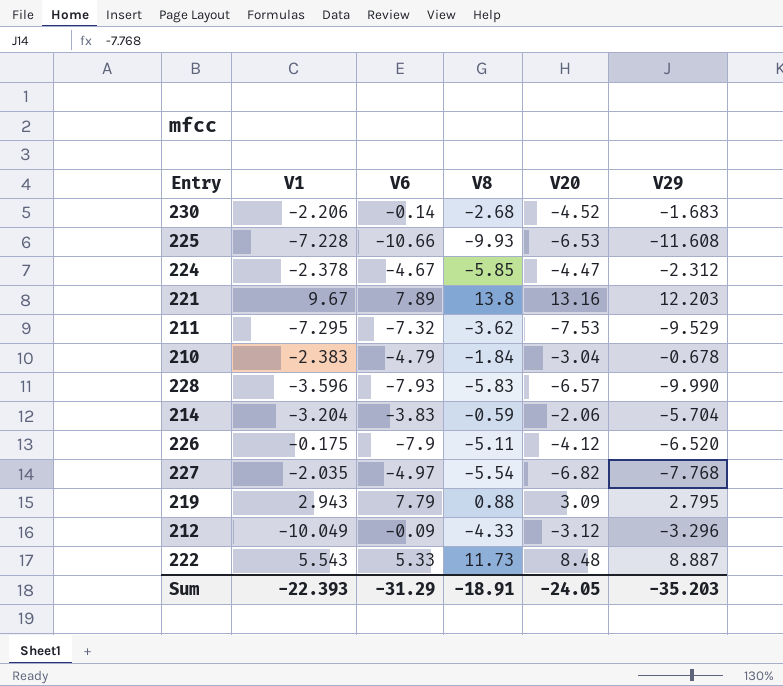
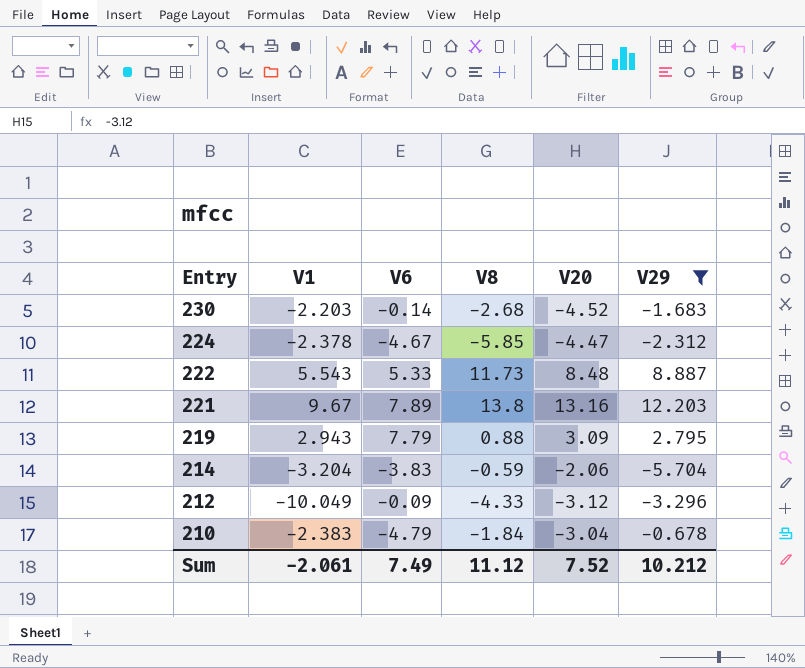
filter: none -> V29 >= -5.704
row order: none -> Entry descending
230 | V1: -2.206 -> -2.203
Sum | V1: -22.393 -> -2.061
Sum | V6: -31.29 -> 7.49
Sum | V8: -18.91 -> 11.12
Sum | V20: -24.05 -> 7.52
Sum | V29: -35.203 -> 10.212

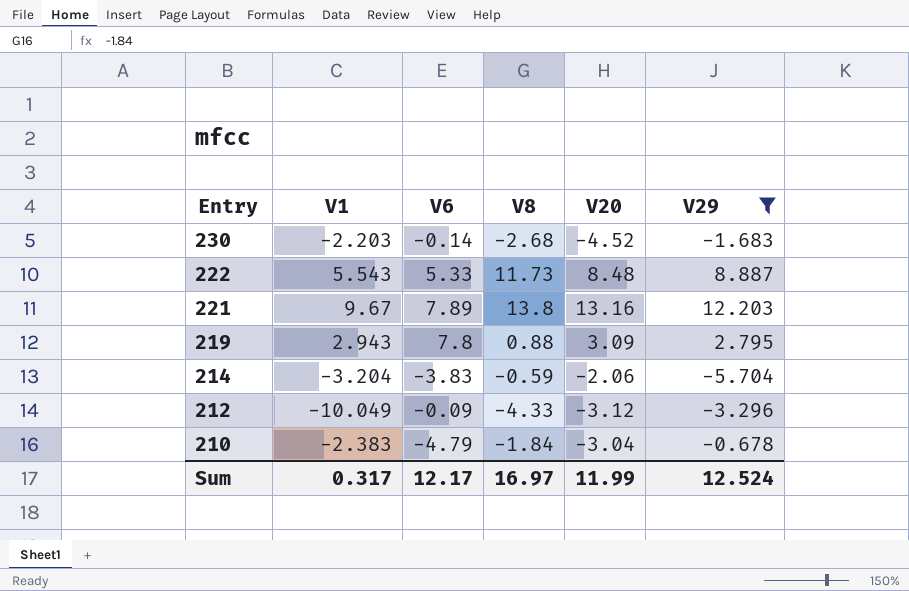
row 224: -2.378 | -4.67 | -5.85 | -4.47 | -2.312 -> none
219 | V6: 7.79 -> 7.8
Sum | V1: -2.061 -> 0.317
Sum | V6: 7.49 -> 12.17
Sum | V8: 11.12 -> 16.97
Sum | V20: 7.52 -> 11.99
Sum | V29: 10.212 -> 12.524

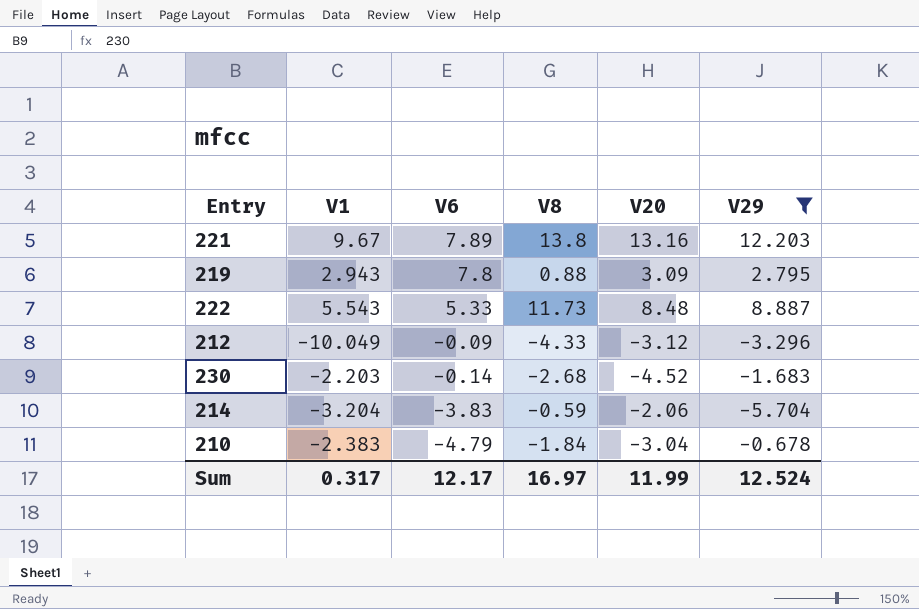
row order: Entry descending -> V6 descending

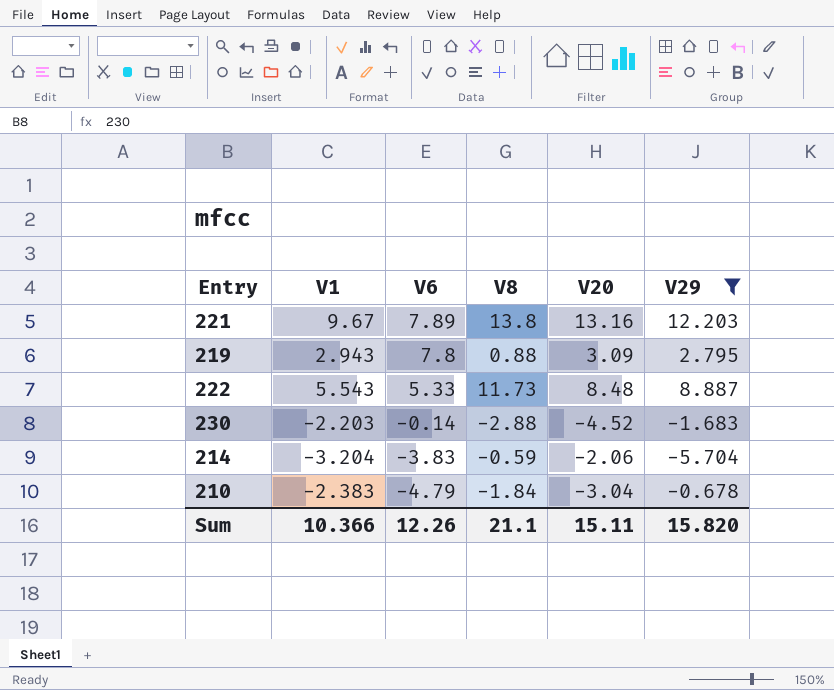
row 212: -10.049 | -0.09 | -4.33 | -3.12 | -3.296 -> none
230 | V8: -2.68 -> -2.88
Sum | V1: 0.317 -> 10.366
Sum | V6: 12.17 -> 12.26
Sum | V8: 16.97 -> 21.1
Sum | V20: 11.99 -> 15.11
Sum | V29: 12.524 -> 15.820

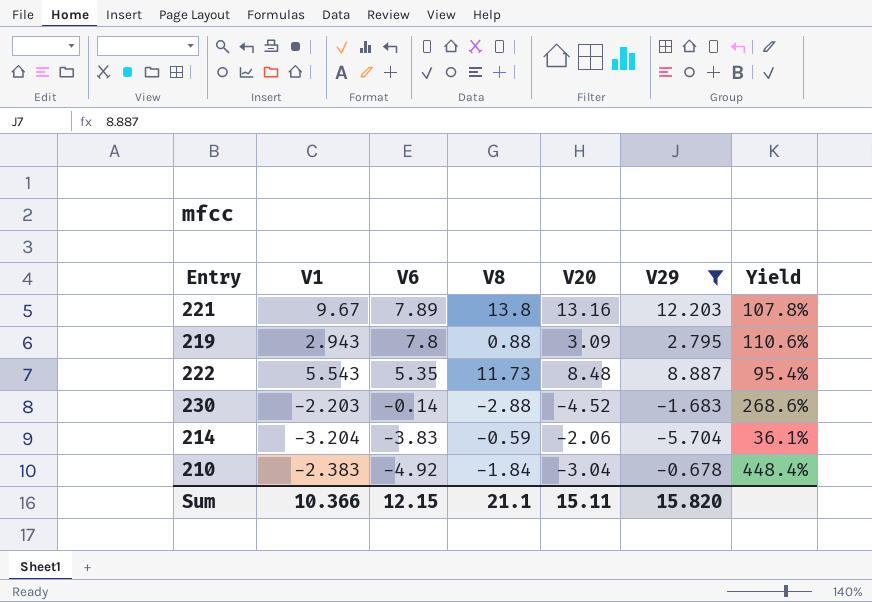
column Yield | formula: none -> [V20] / [V29]
222 | V6: 5.33 -> 5.35
210 | V6: -4.79 -> -4.92
Sum | V6: 12.26 -> 12.15

